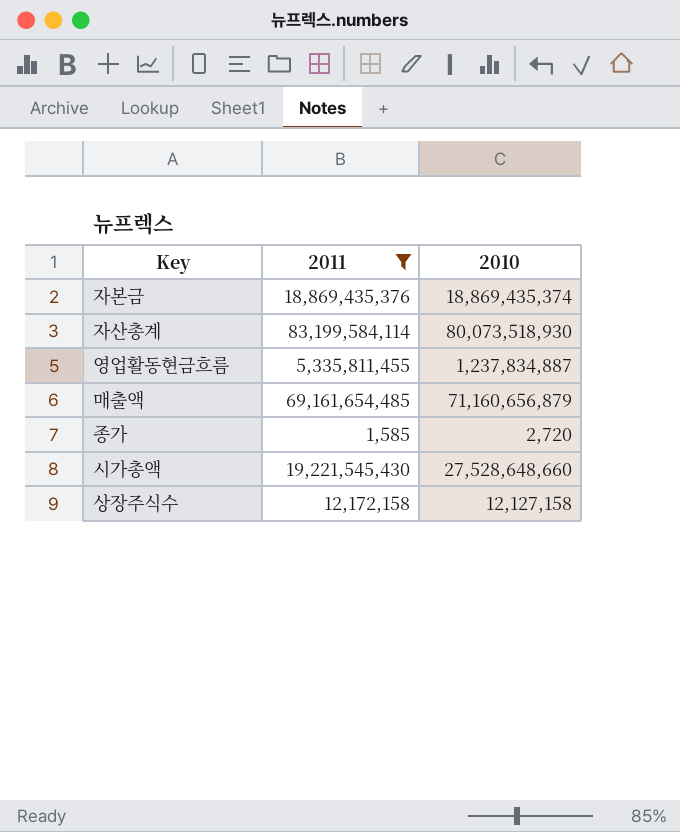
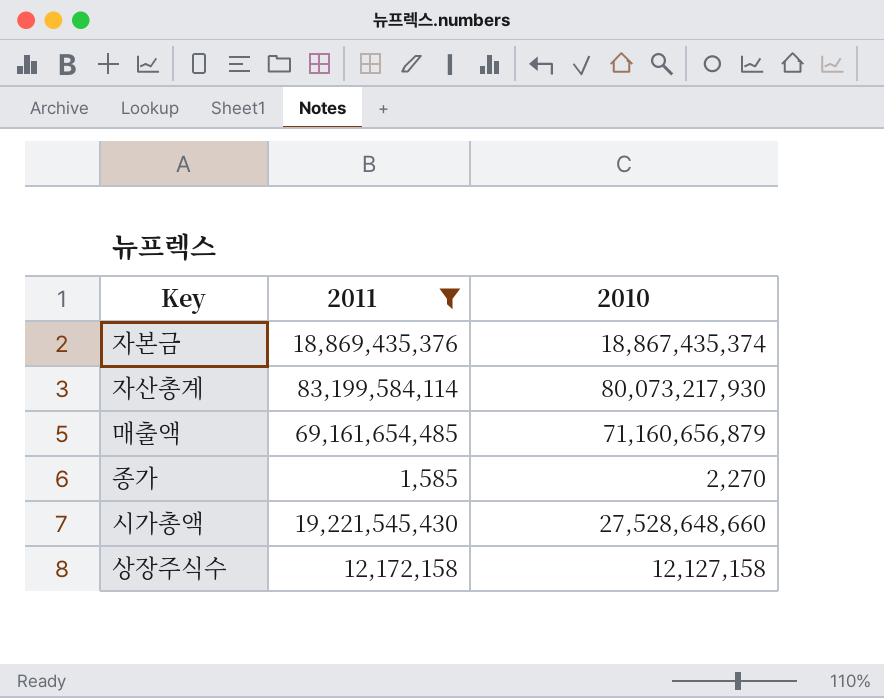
row 영업활동현금흐름: 5,335,811,455 | 1,237,834,887 -> none
자본금 | 2010: 18,869,435,374 -> 18,867,435,374
자산총계 | 2010: 80,073,518,930 -> 80,073,217,930
종가 | 2010: 2,720 -> 2,270

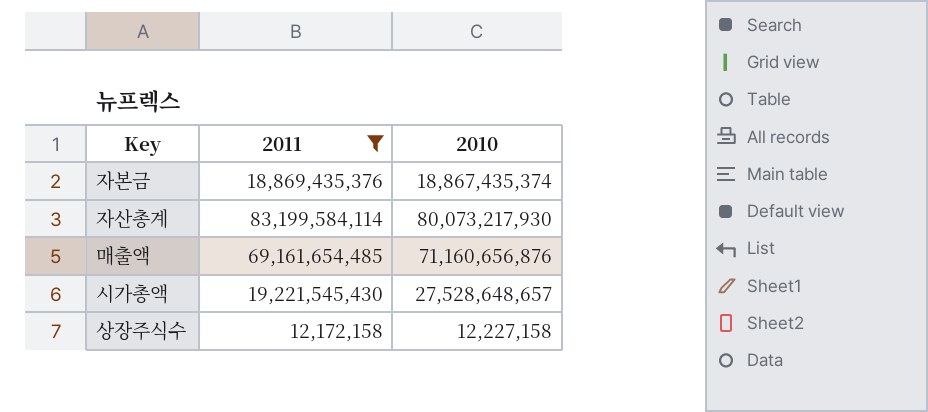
row 종가: 1,585 | 2,270 -> none
매출액 | 2010: 71,160,656,879 -> 71,160,656,876
시가총액 | 2010: 27,528,648,660 -> 27,528,648,657
상장주식수 | 2010: 12,127,158 -> 12,227,158

